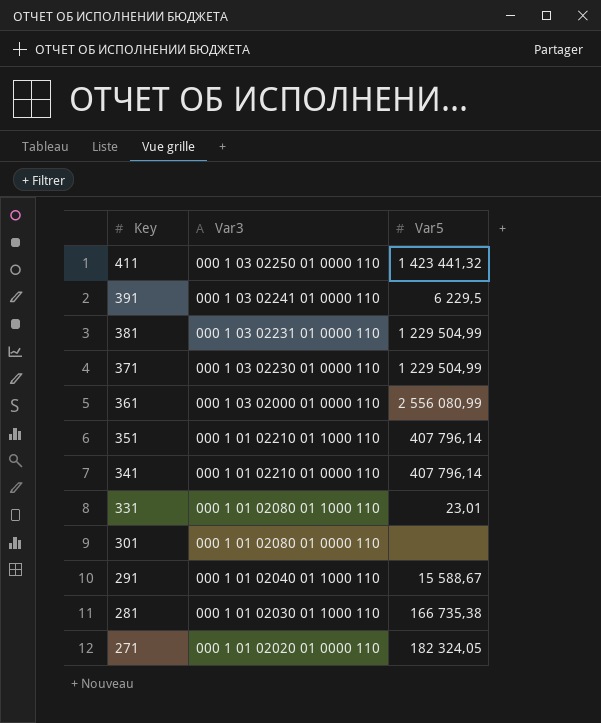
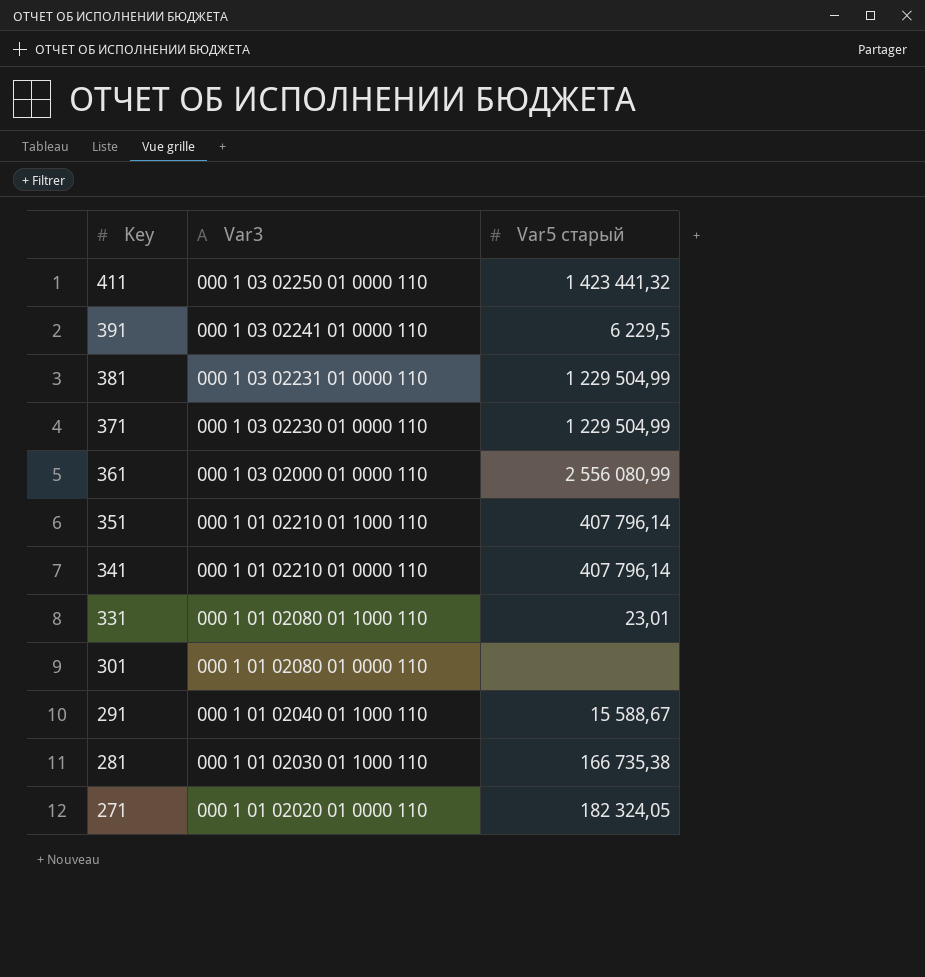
column name: Var5 -> Var5 старый

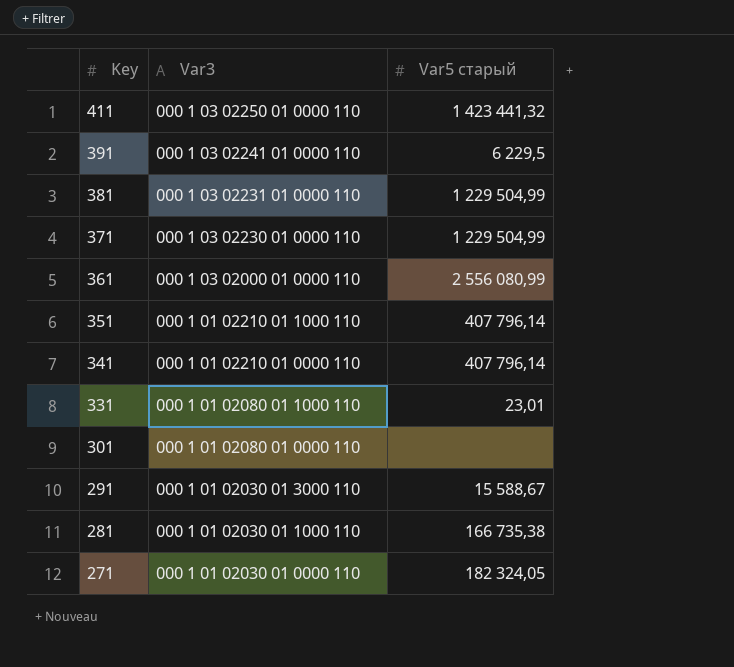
291 | Var3: 000 1 01 02040 01 1000 110 -> 000 1 01 02030 01 3000 110
271 | Var3: 000 1 01 02020 01 0000 110 -> 000 1 01 02030 01 0000 110

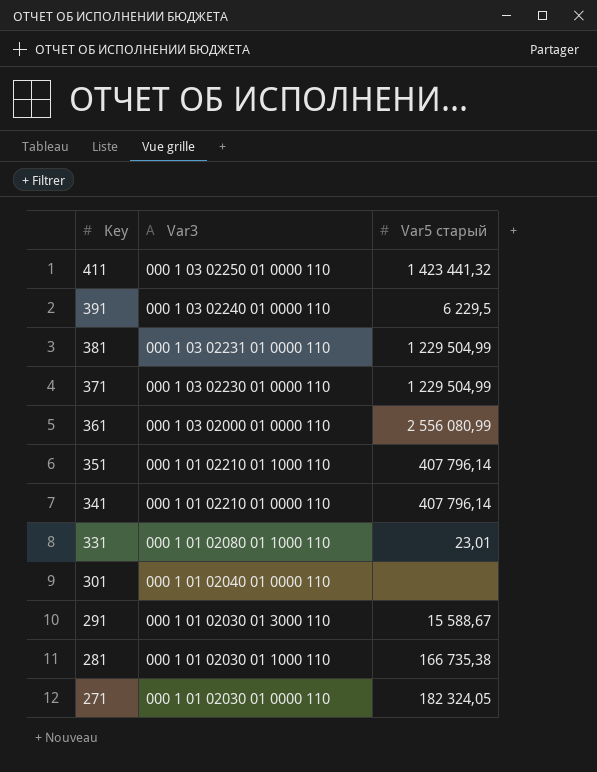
391 | Var3: 000 1 03 02241 01 0000 110 -> 000 1 03 02240 01 0000 110
301 | Var3: 000 1 01 02080 01 0000 110 -> 000 1 01 02040 01 0000 110

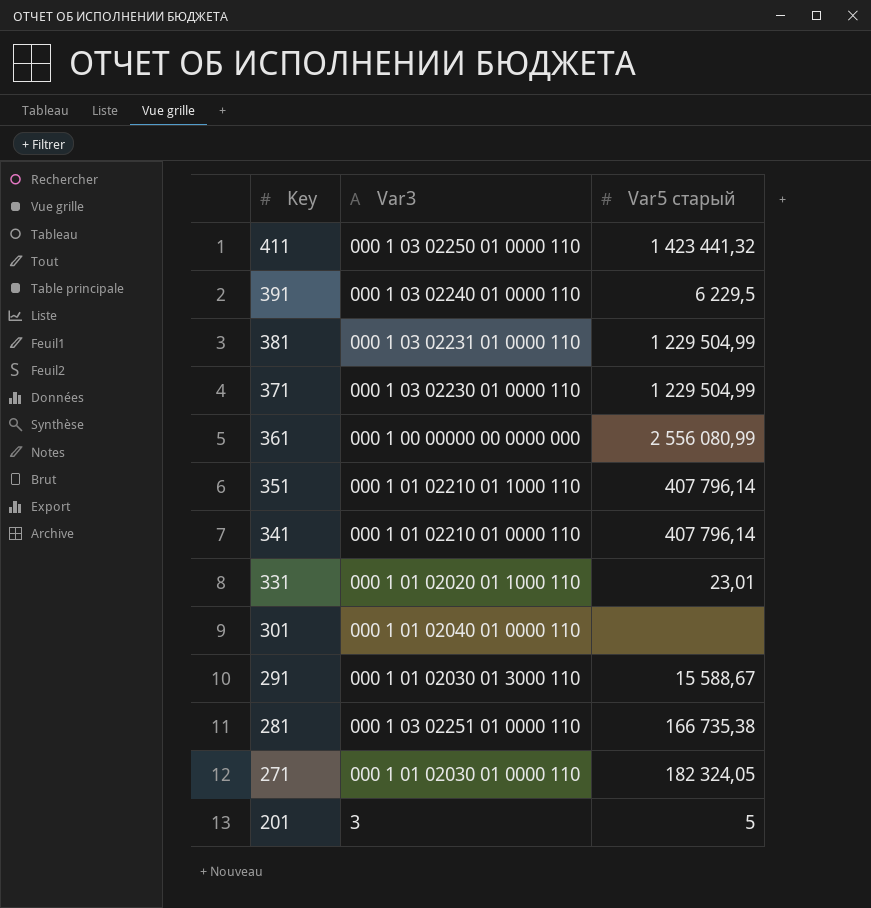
361 | Var3: 000 1 03 02000 01 0000 110 -> 000 1 00 00000 00 0000 000
331 | Var3: 000 1 01 02080 01 1000 110 -> 000 1 01 02020 01 1000 110
281 | Var3: 000 1 01 02030 01 1000 110 -> 000 1 03 02251 01 0000 110
row 201: none -> 3 | 5

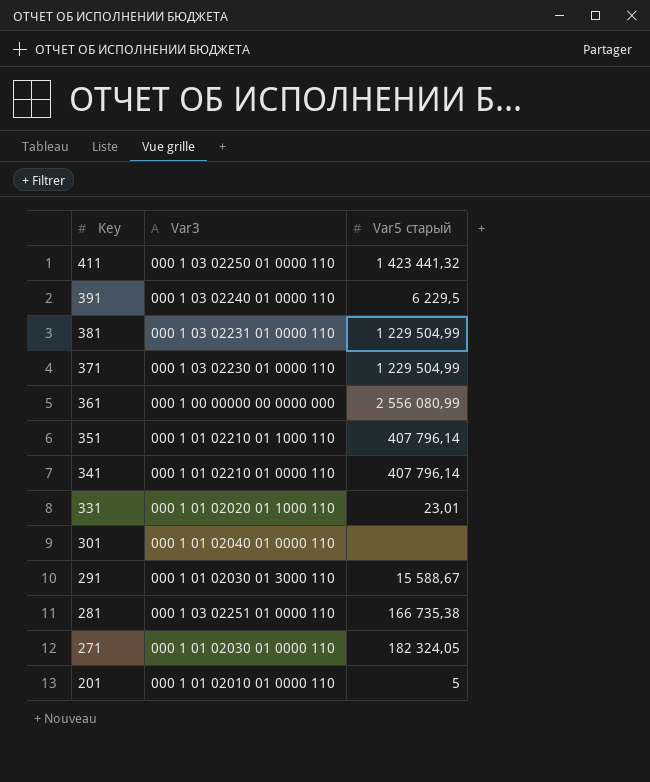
201 | Var3: 3 -> 000 1 01 02010 01 0000 110

